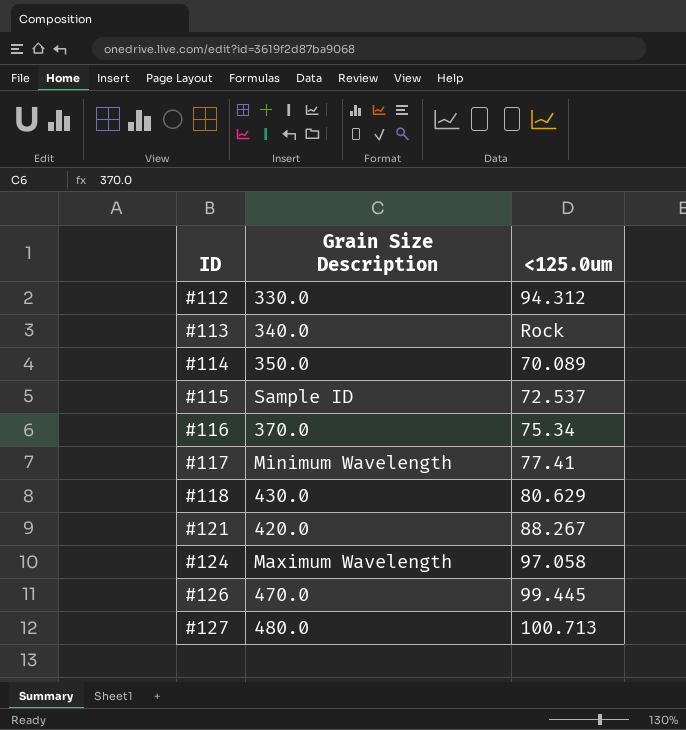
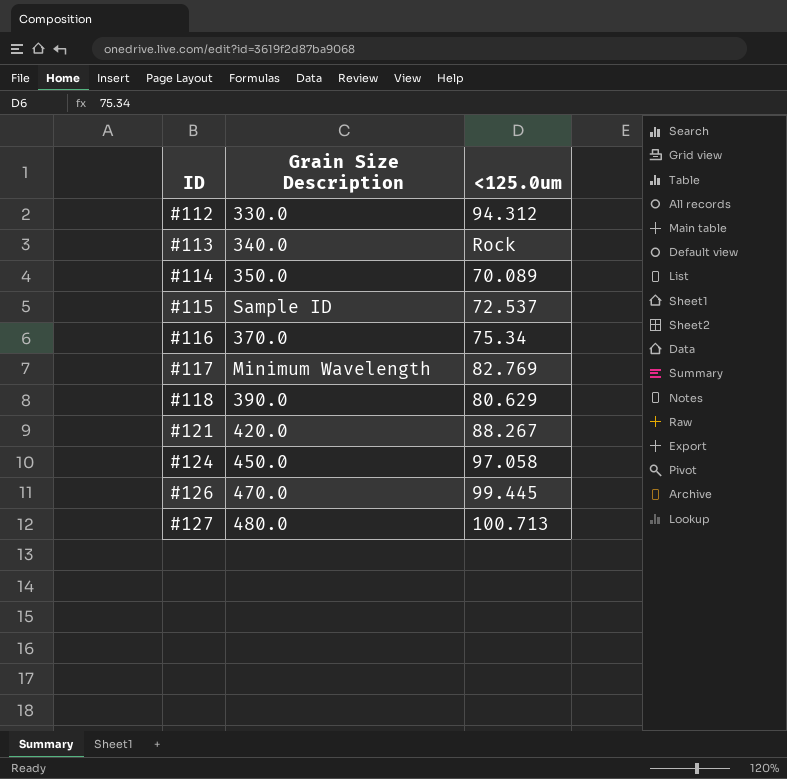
#117 | <125.0um: 77.41 -> 82.769
#118 | Grain Size Description: 430.0 -> 390.0
#124 | Grain Size Description: Maximum Wavelength -> 450.0

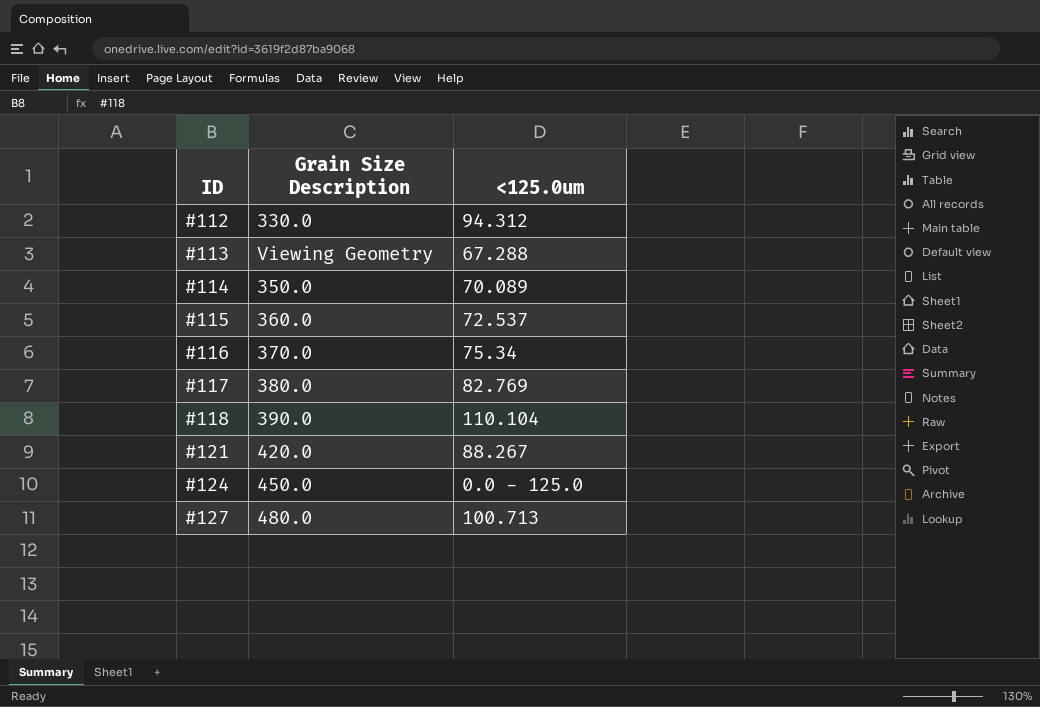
row #126: 470.0 | 99.445 -> none
#113 | Grain Size Description: 340.0 -> Viewing Geometry
#113 | <125.0um: Rock -> 67.288
#115 | Grain Size Description: Sample ID -> 360.0
#117 | Grain Size Description: Minimum Wavelength -> 380.0
#118 | <125.0um: 80.629 -> 110.104
#124 | <125.0um: 97.058 -> 0.0 - 125.0

